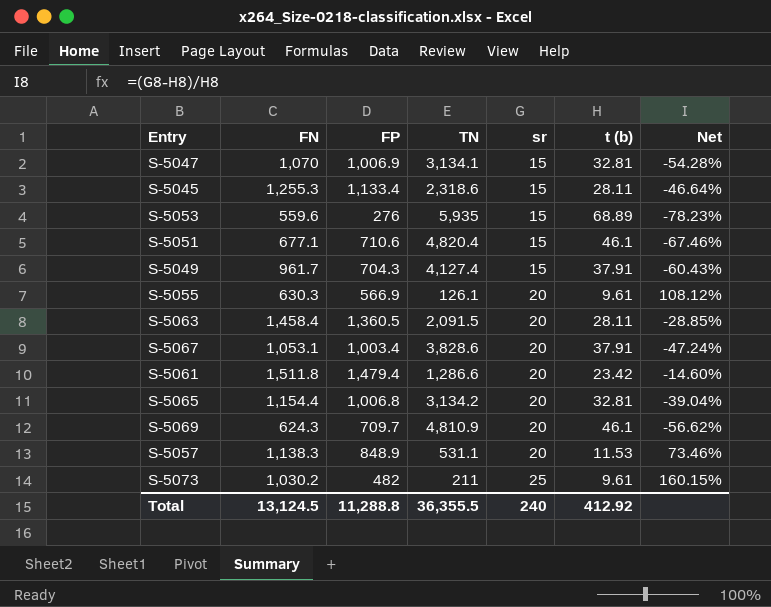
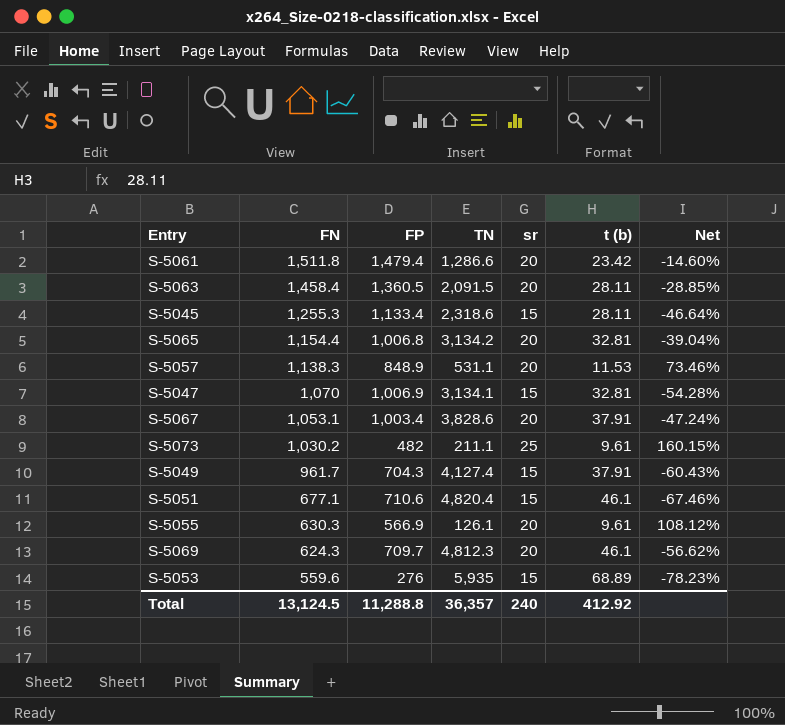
row order: sr ascending -> FN descending
S-5073 | TN: 211 -> 211.1
S-5069 | TN: 4,810.9 -> 4,812.3
Total | TN: 36,355.5 -> 36,357

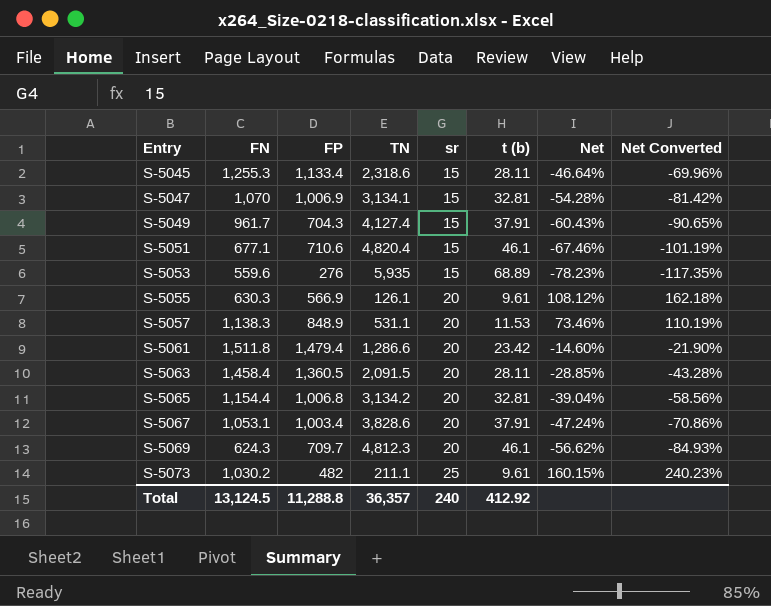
row order: FN descending -> Entry ascending
column Net Converted | formula: none -> [Net] * 1.5

